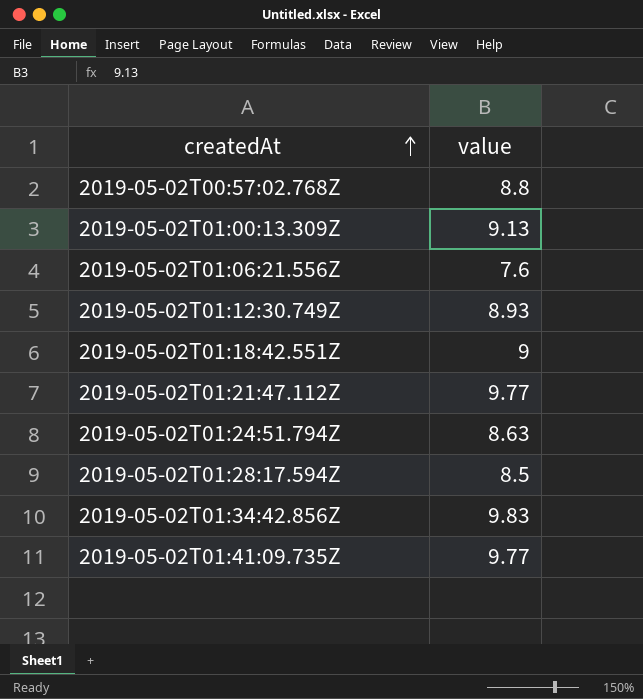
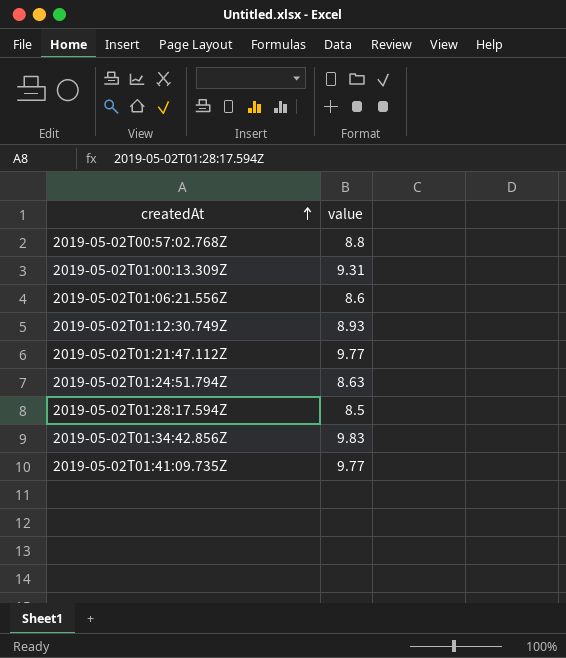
row 2019-05-02T01:18:42.551Z: 9 -> none
2019-05-02T01:00:13.309Z | value: 9.13 -> 9.31
2019-05-02T01:06:21.556Z | value: 7.6 -> 8.6

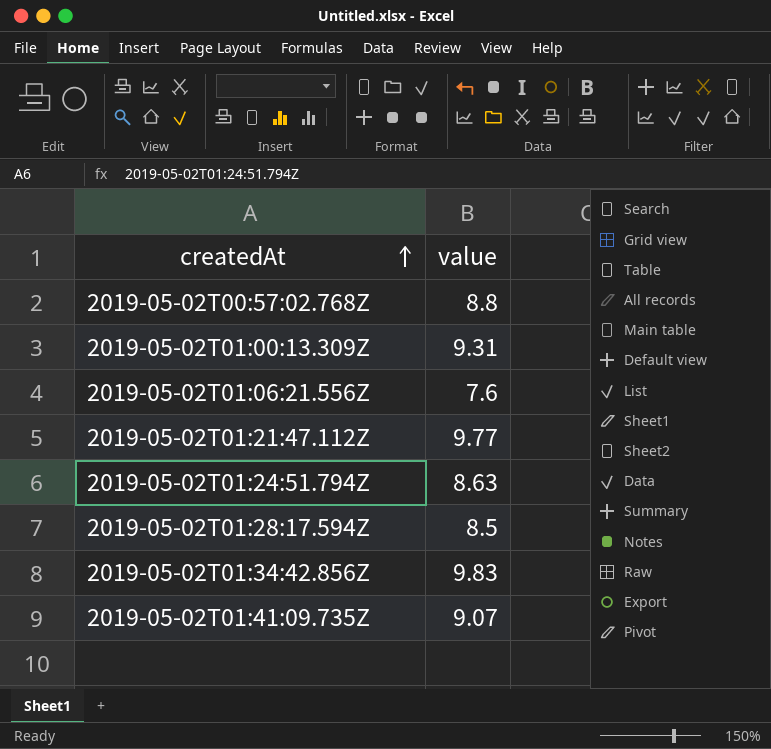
row 2019-05-02T01:12:30.749Z: 8.93 -> none
2019-05-02T01:06:21.556Z | value: 8.6 -> 7.6
2019-05-02T01:41:09.735Z | value: 9.77 -> 9.07

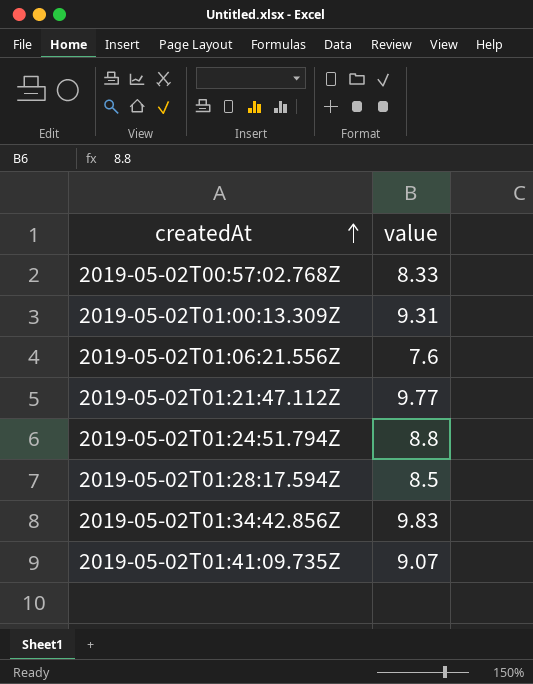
2019-05-02T00:57:02.768Z | value: 8.8 -> 8.33
2019-05-02T01:24:51.794Z | value: 8.63 -> 8.8

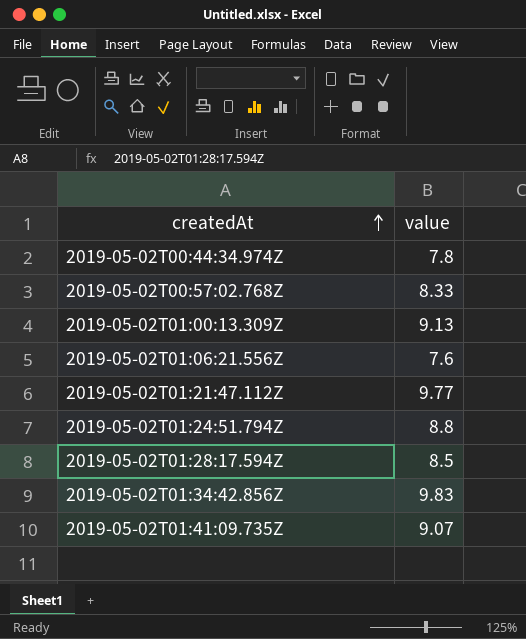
row 2019-05-02T00:44:34.974Z: none -> 7.8
2019-05-02T01:00:13.309Z | value: 9.31 -> 9.13

